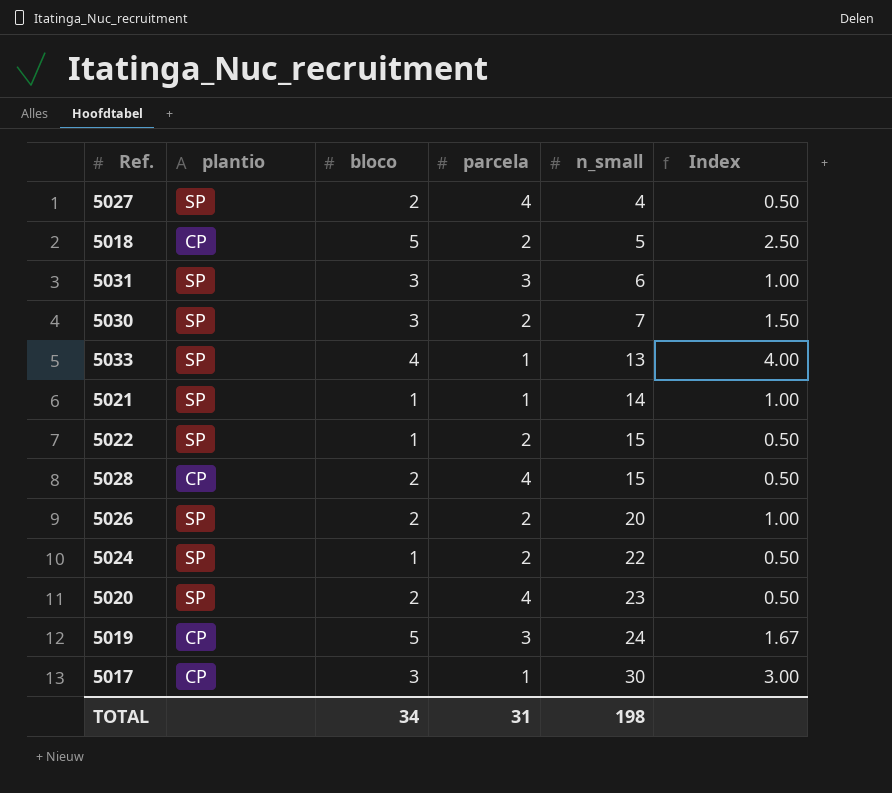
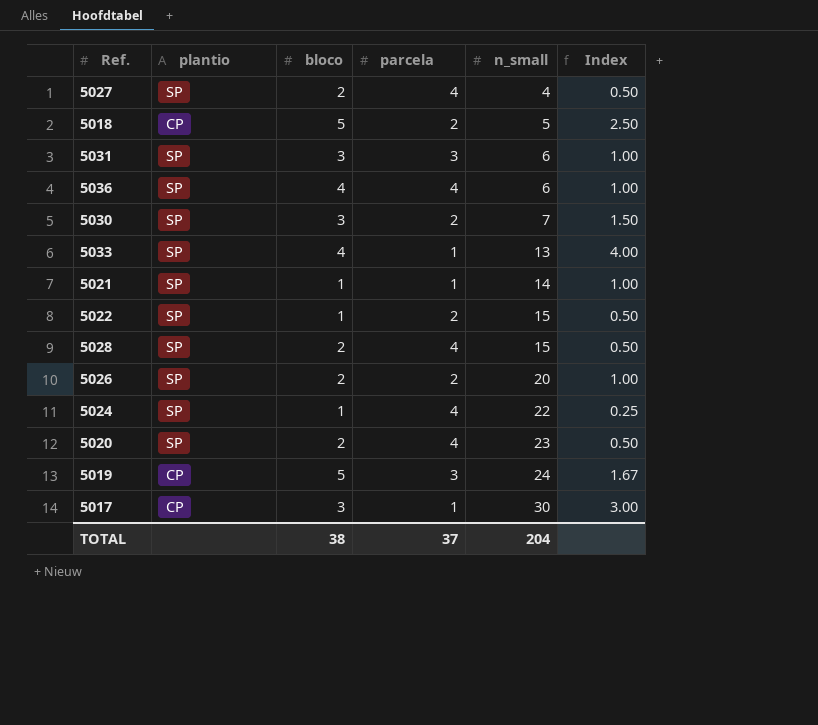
row 5036: none -> SP | 4 | 4 | 6 | 1.00
5028 | plantio: CP -> SP
5024 | parcela: 2 -> 4
5024 | Index: 0.50 -> 0.25
TOTAL | bloco: 34 -> 38
TOTAL | parcela: 31 -> 37
TOTAL | n_small: 198 -> 204

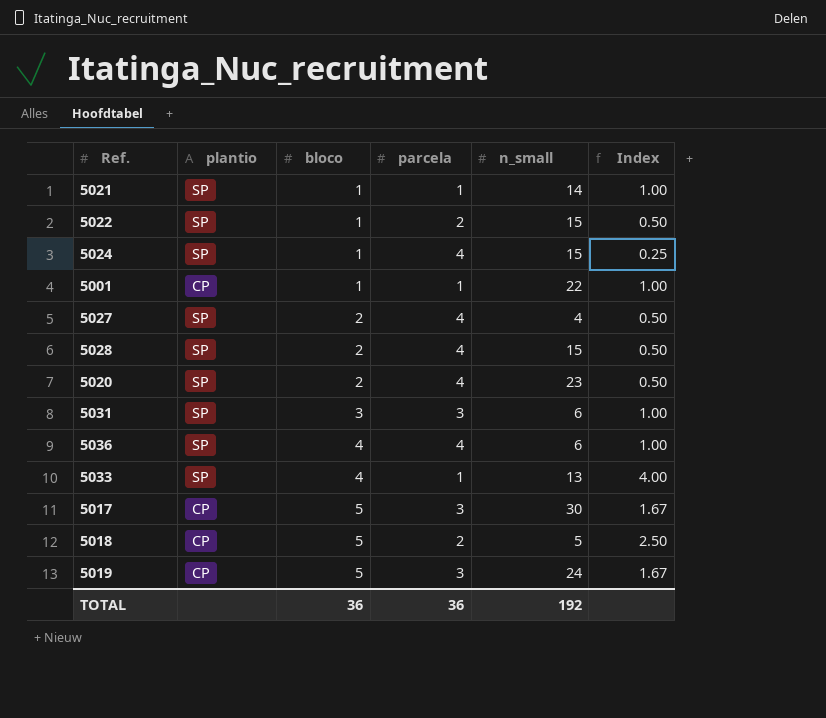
row order: n_small ascending -> bloco ascending
row 5030: SP | 3 | 2 | 7 | 1.50 -> none
row 5026: SP | 2 | 2 | 20 | 1.00 -> none
5024 | n_small: 22 -> 15
row 5001: none -> CP | 1 | 1 | 22 | 1.00
5017 | bloco: 3 -> 5
5017 | parcela: 1 -> 3
5017 | Index: 3.00 -> 1.67
TOTAL | bloco: 38 -> 36
TOTAL | parcela: 37 -> 36
TOTAL | n_small: 204 -> 192

